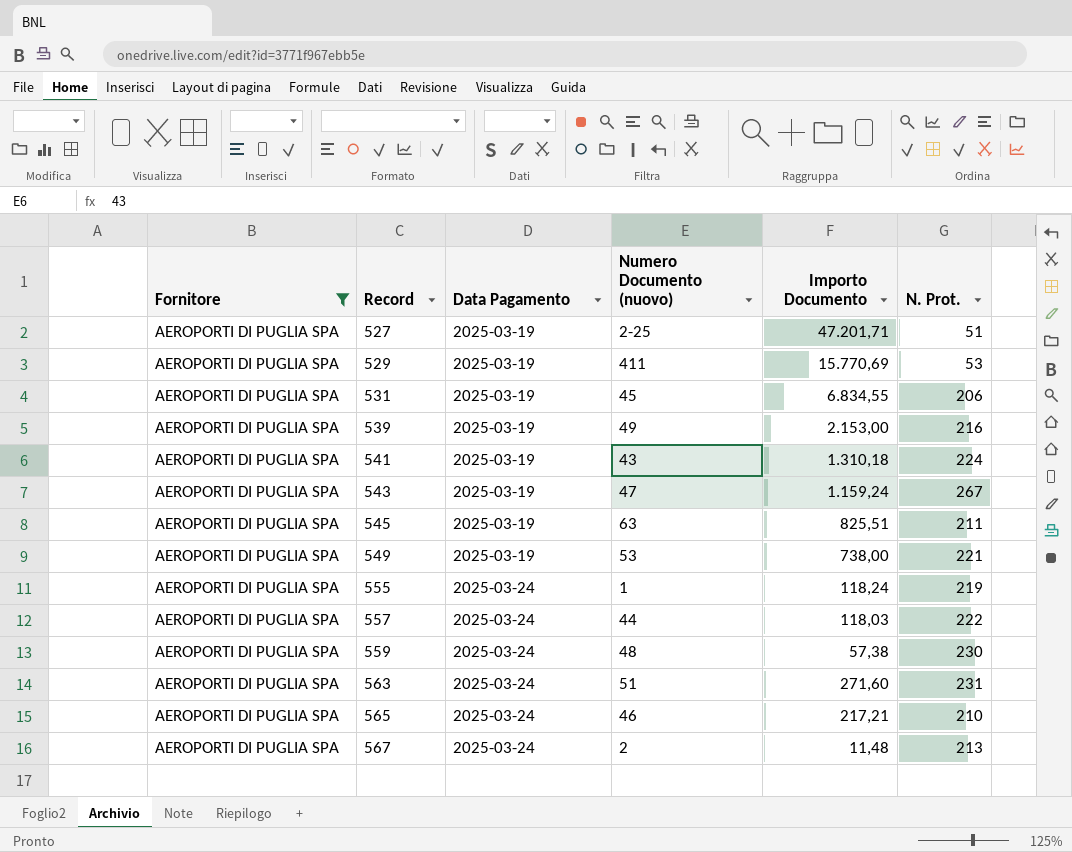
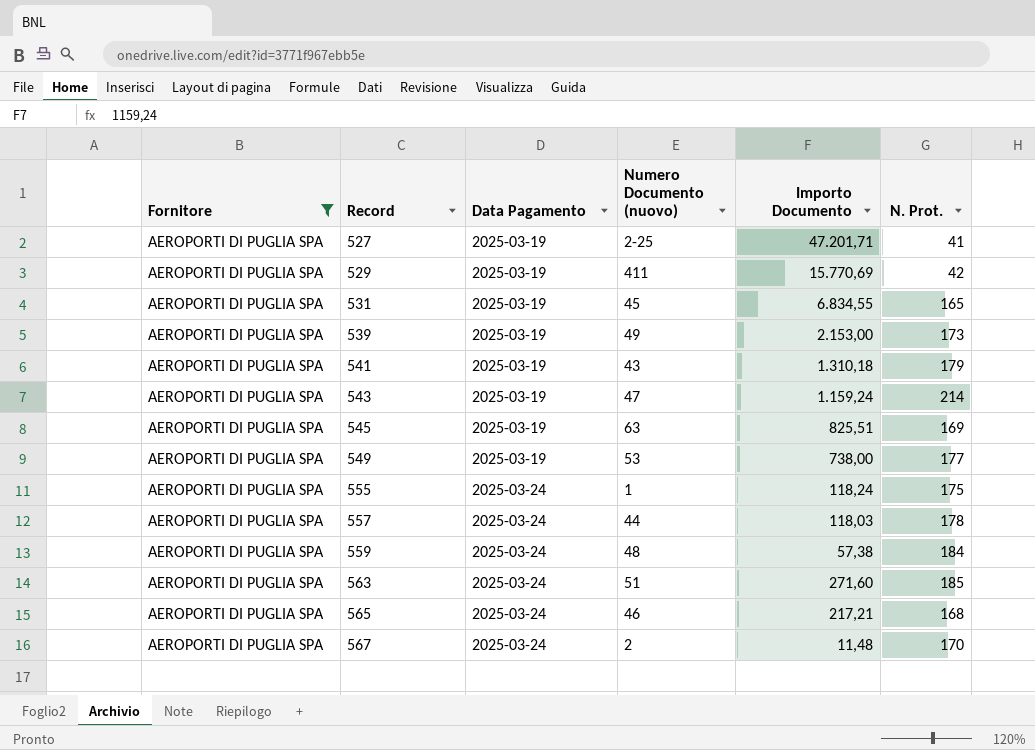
527 | N. Prot.: 51 -> 41
529 | N. Prot.: 53 -> 42
531 | N. Prot.: 206 -> 165
539 | N. Prot.: 216 -> 173
541 | N. Prot.: 224 -> 179
543 | N. Prot.: 267 -> 214
545 | N. Prot.: 211 -> 169
549 | N. Prot.: 221 -> 177
555 | N. Prot.: 219 -> 175
557 | N. Prot.: 222 -> 178
559 | N. Prot.: 230 -> 184
563 | N. Prot.: 231 -> 185
565 | N. Prot.: 210 -> 168
567 | N. Prot.: 213 -> 170

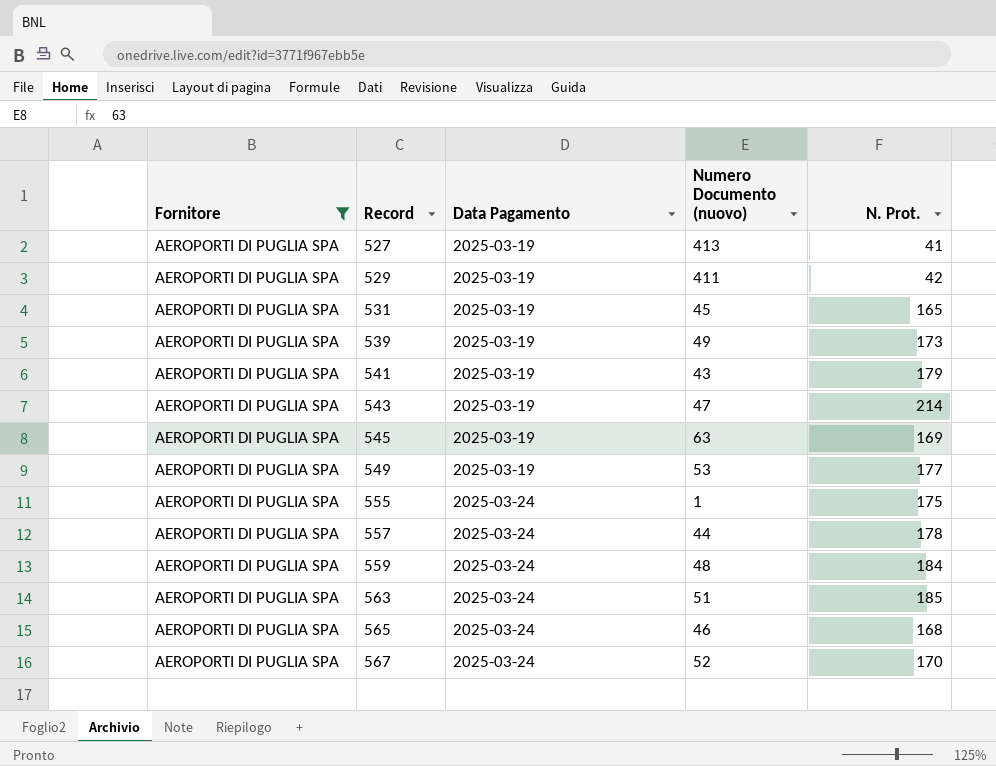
column Importo Documento | position: 5 -> none
527 | Numero Documento (nuovo): 2-25 -> 413
567 | Numero Documento (nuovo): 2 -> 52

